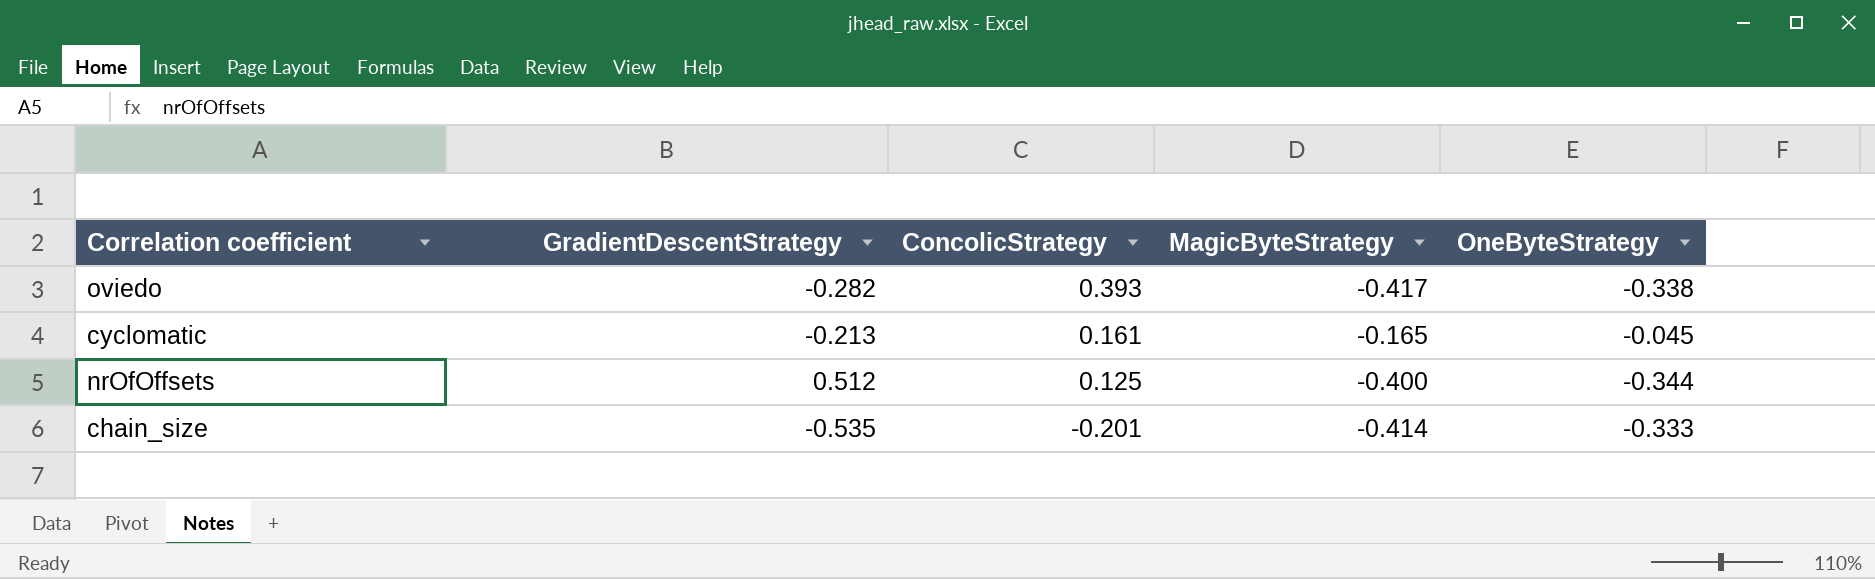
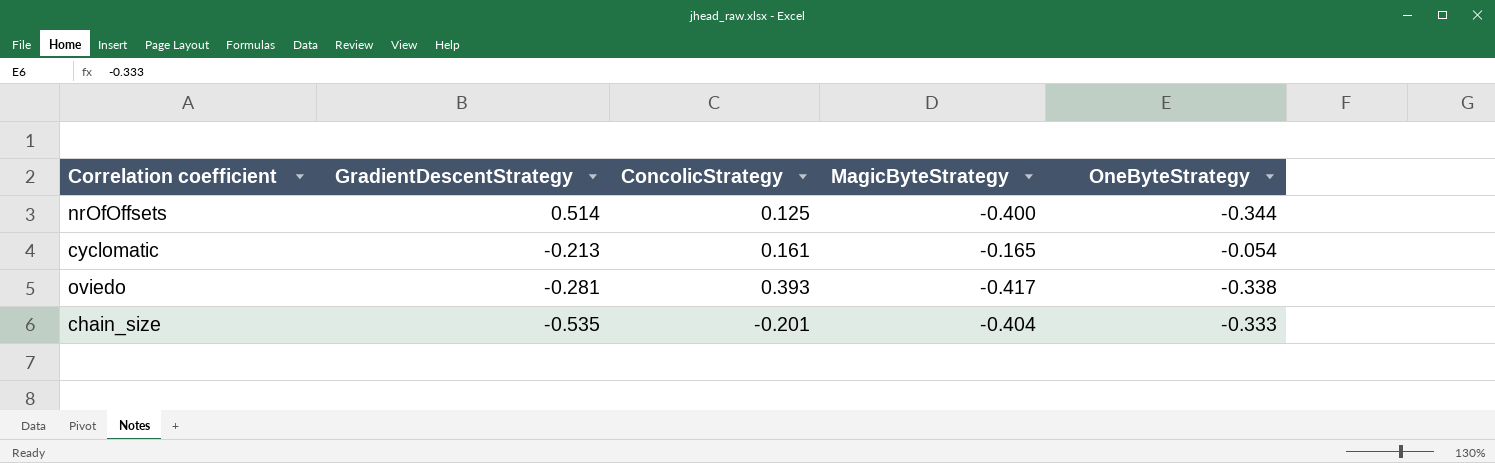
row order: ConcolicStrategy descending -> GradientDescentStrategy descending
nrOfOffsets | GradientDescentStrategy: 0.512 -> 0.514
cyclomatic | OneByteStrategy: -0.045 -> -0.054
oviedo | GradientDescentStrategy: -0.282 -> -0.281
chain_size | MagicByteStrategy: -0.414 -> -0.404

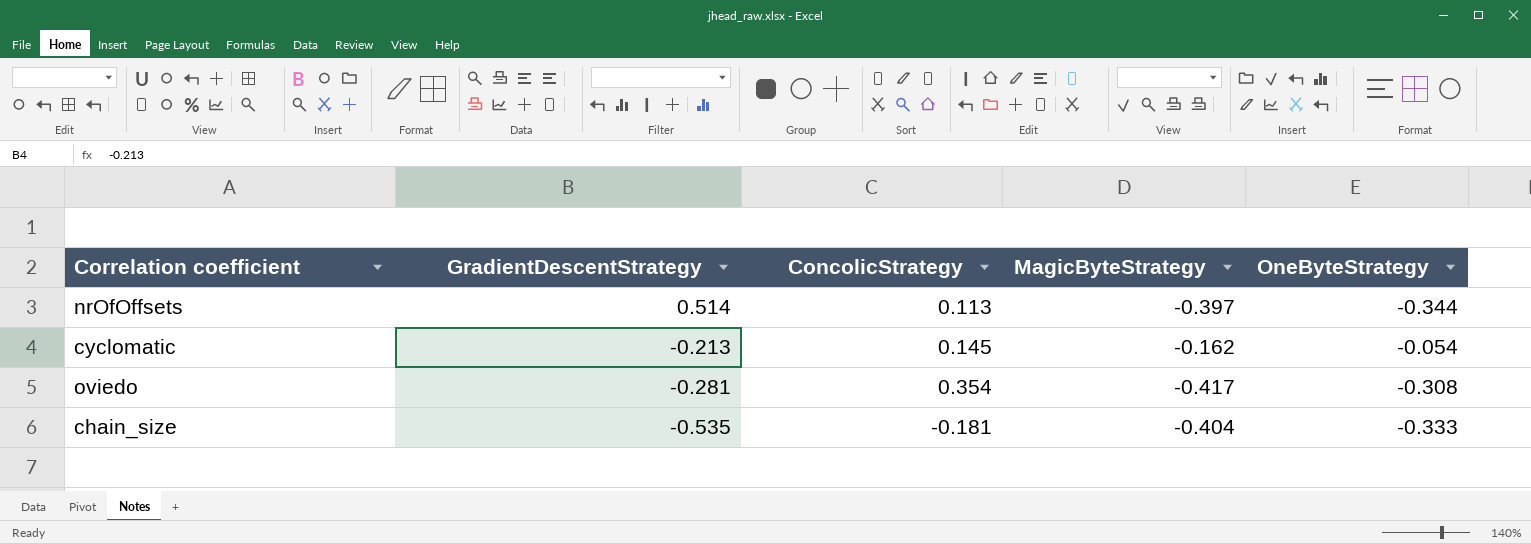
nrOfOffsets | ConcolicStrategy: 0.125 -> 0.113
nrOfOffsets | MagicByteStrategy: -0.400 -> -0.397
cyclomatic | ConcolicStrategy: 0.161 -> 0.145
cyclomatic | MagicByteStrategy: -0.165 -> -0.162
oviedo | ConcolicStrategy: 0.393 -> 0.354
oviedo | OneByteStrategy: -0.338 -> -0.308
chain_size | ConcolicStrategy: -0.201 -> -0.181

